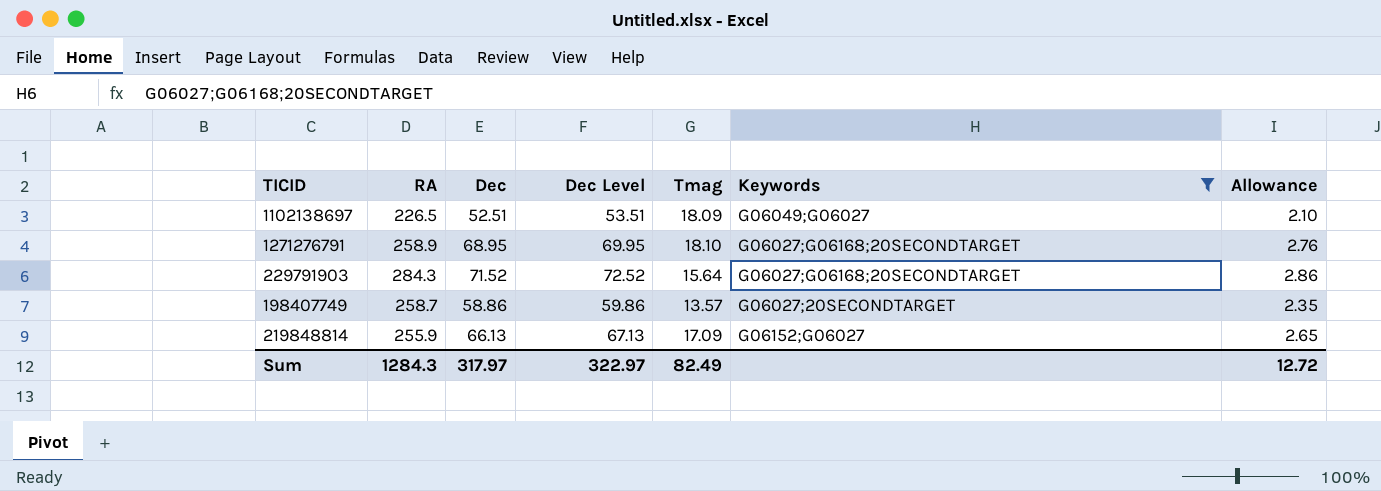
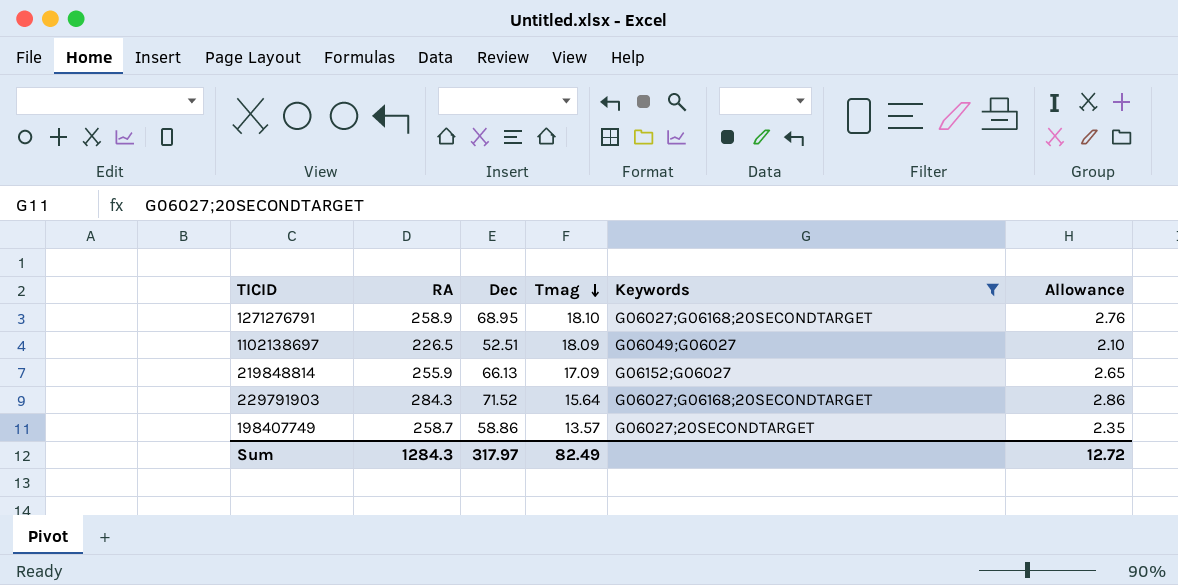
row order: none -> Tmag descending
column Dec Level | formula: [Dec] + 1 -> none

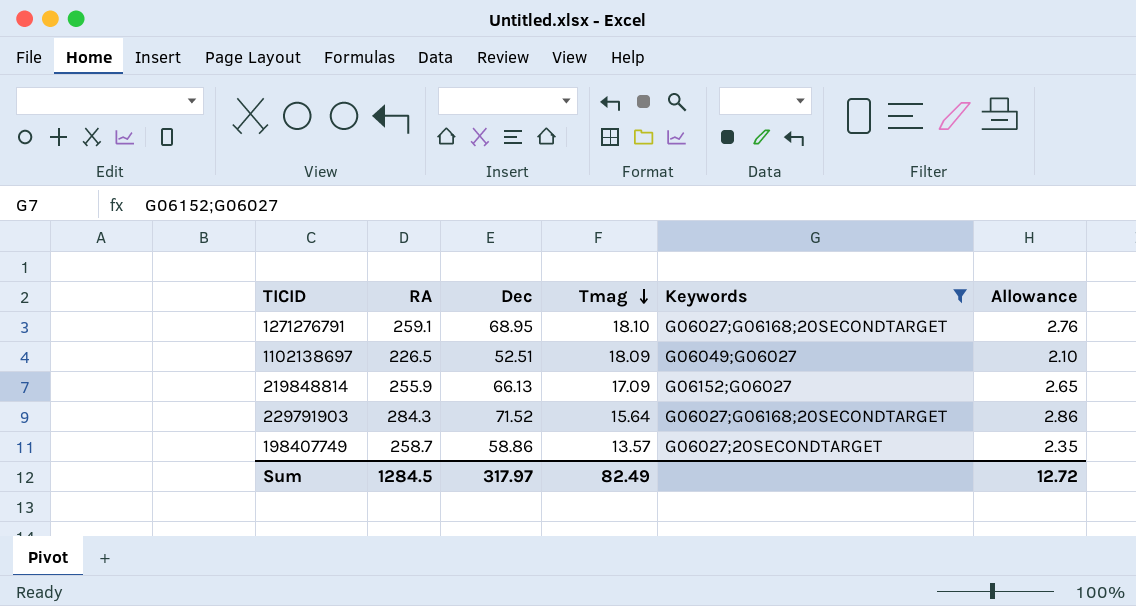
1271276791 | RA: 258.9 -> 259.1
Sum | RA: 1284.3 -> 1284.5

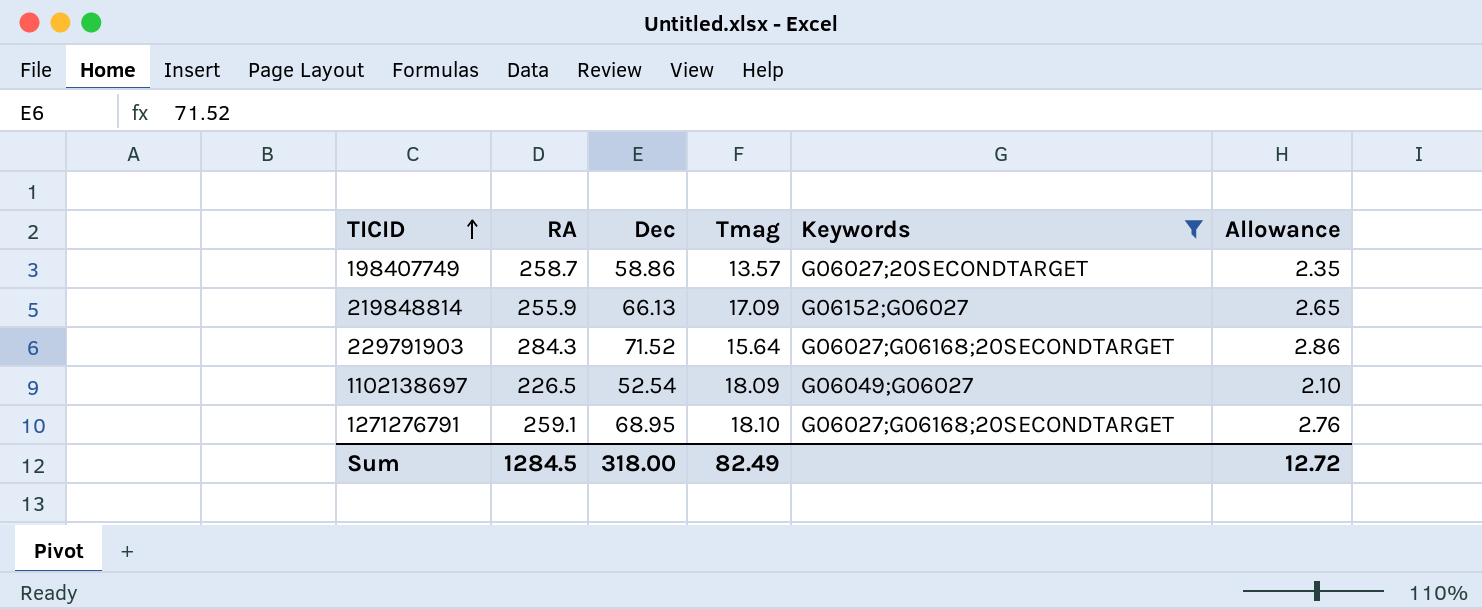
row order: Tmag descending -> TICID ascending
1102138697 | Dec: 52.51 -> 52.54
Sum | Dec: 317.97 -> 318.00

